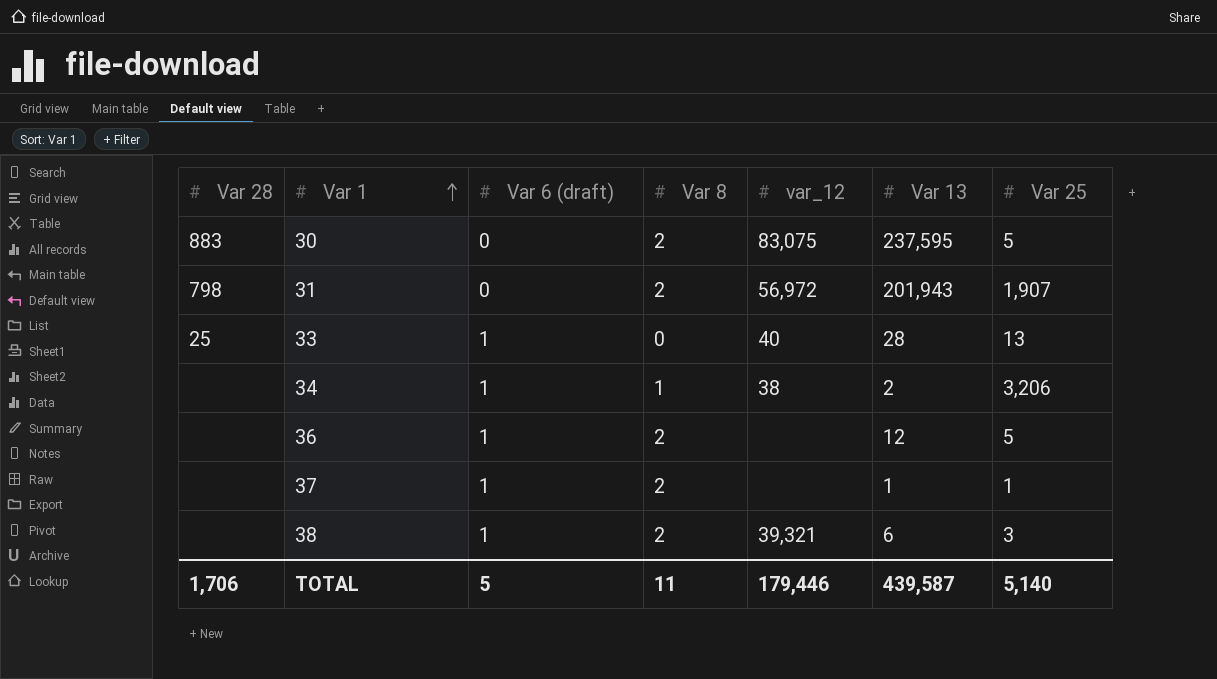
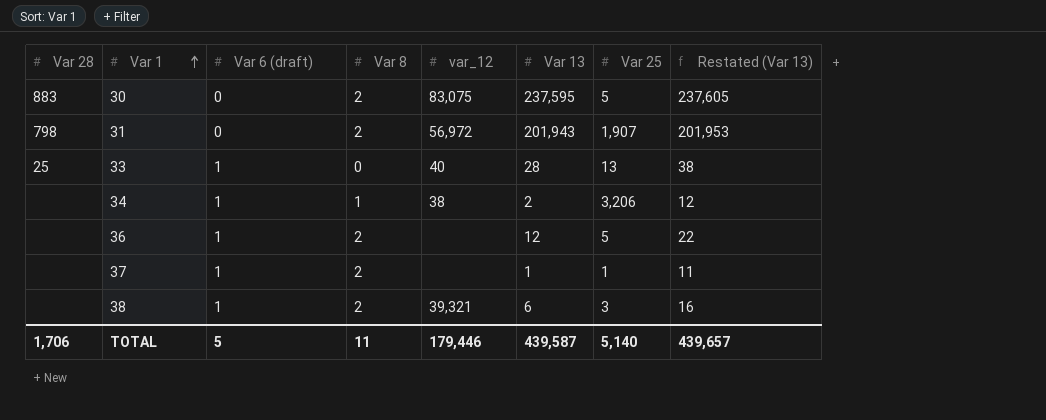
column Restated (Var 13) | formula: none -> [Var 13] + 10

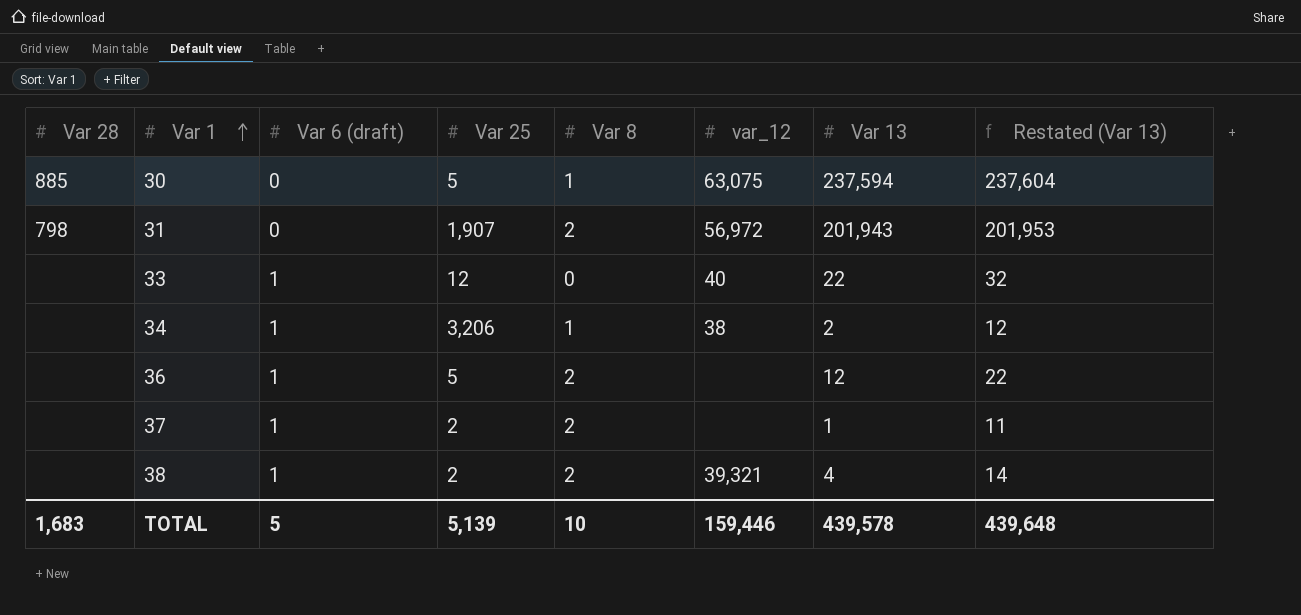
column Var 25 | position: 7 -> 4
30 | Var 28: 883 -> 885
30 | Var 8: 2 -> 1
30 | var_12: 83,075 -> 63,075
30 | Var 13: 237,595 -> 237,594
30 | Restated (Var 13): 237,605 -> 237,604
33 | Var 28: 25 -> none
33 | Var 25: 13 -> 12
33 | Var 13: 28 -> 22
33 | Restated (Var 13): 38 -> 32
37 | Var 25: 1 -> 2
38 | Var 25: 3 -> 2
38 | Var 13: 6 -> 4
38 | Restated (Var 13): 16 -> 14
TOTAL | Var 28: 1,706 -> 1,683
TOTAL | Var 25: 5,140 -> 5,139
TOTAL | Var 8: 11 -> 10
TOTAL | var_12: 179,446 -> 159,446
TOTAL | Var 13: 439,587 -> 439,578
TOTAL | Restated (Var 13): 439,657 -> 439,648

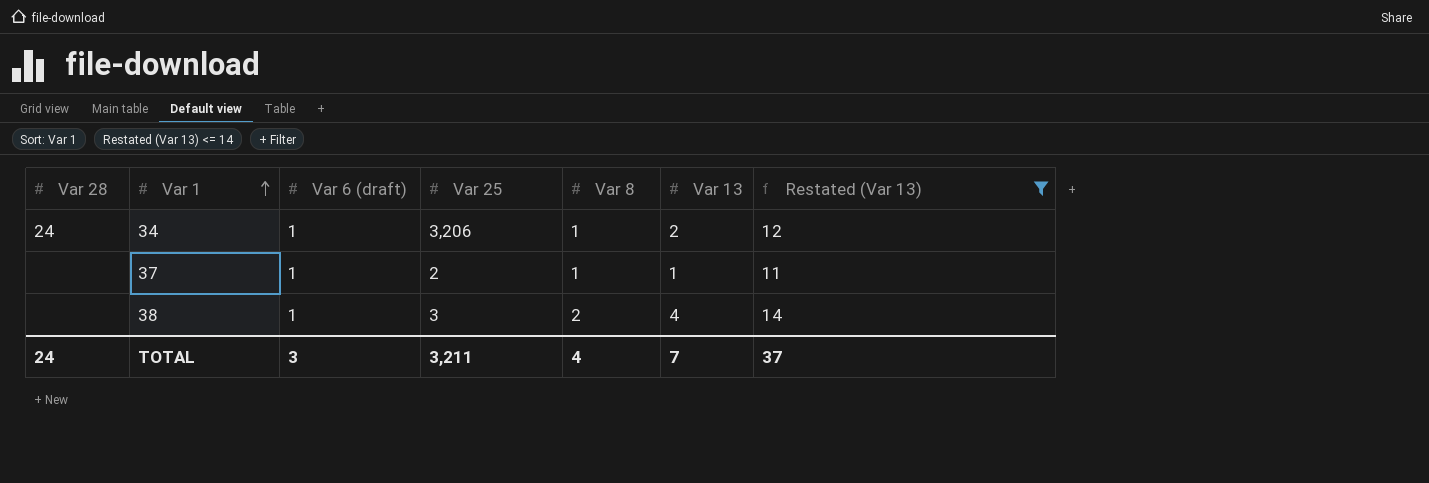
filter: none -> Restated (Var 13) <= 14
column var_12 | position: 6 -> none
34 | Var 28: none -> 24
37 | Var 8: 2 -> 1
38 | Var 25: 2 -> 3
TOTAL | Var 28: 1,683 -> 24
TOTAL | Var 6 (draft): 5 -> 3
TOTAL | Var 25: 5,139 -> 3,211
TOTAL | Var 8: 10 -> 4
TOTAL | Var 13: 439,578 -> 7
TOTAL | Restated (Var 13): 439,648 -> 37

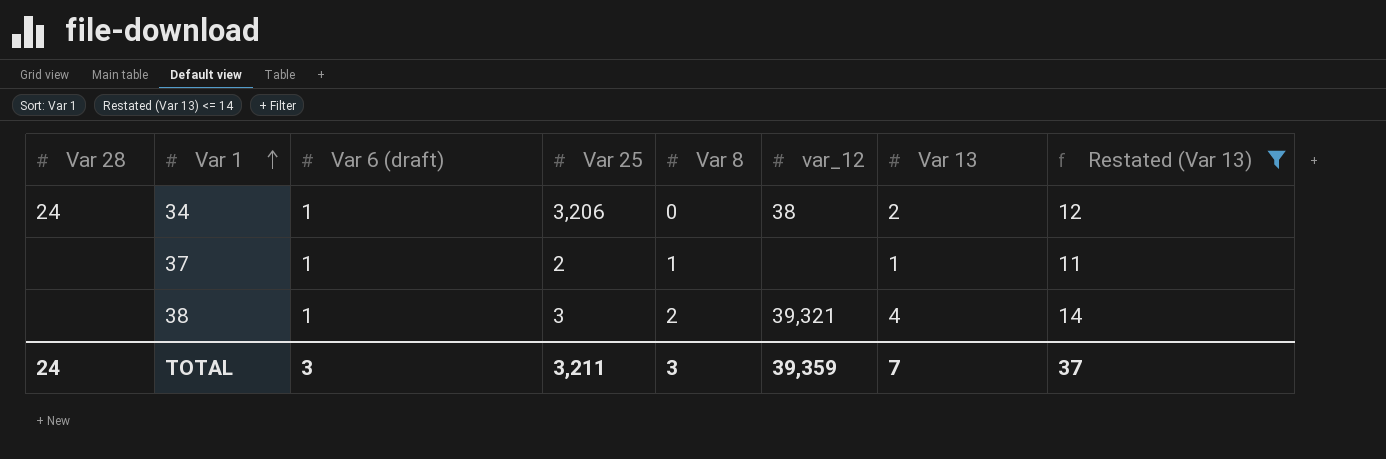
column var_12 | position: none -> 6
34 | Var 8: 1 -> 0
TOTAL | Var 8: 4 -> 3

